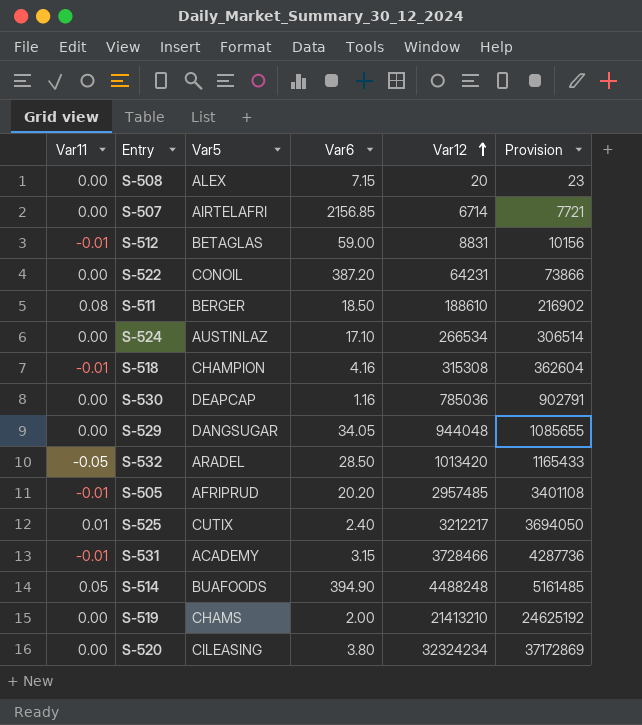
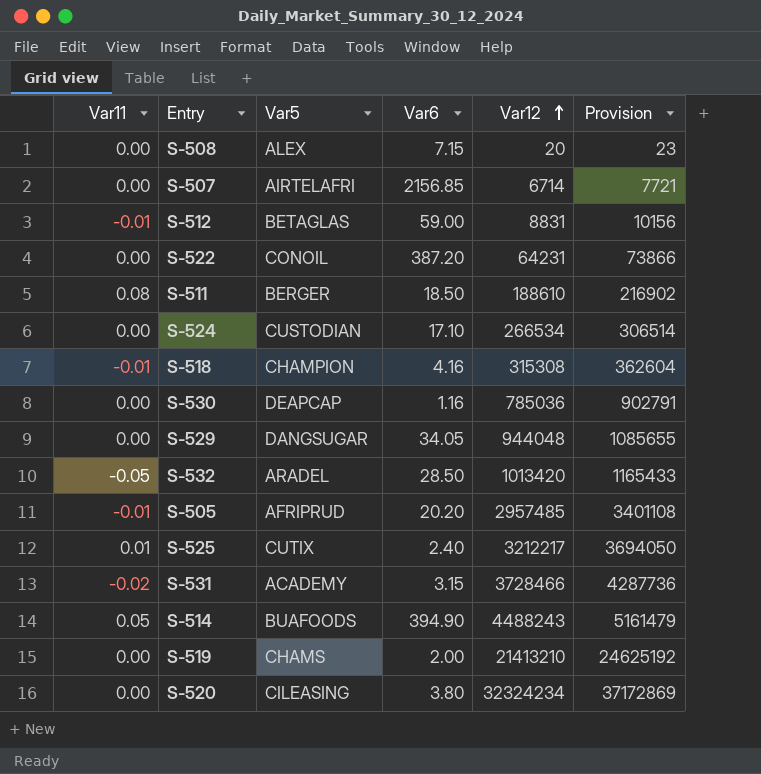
S-524 | Var5: AUSTINLAZ -> CUSTODIAN
S-531 | Var11: -0.01 -> -0.02
S-514 | Var12: 4488248 -> 4488243
S-514 | Provision: 5161485 -> 5161479

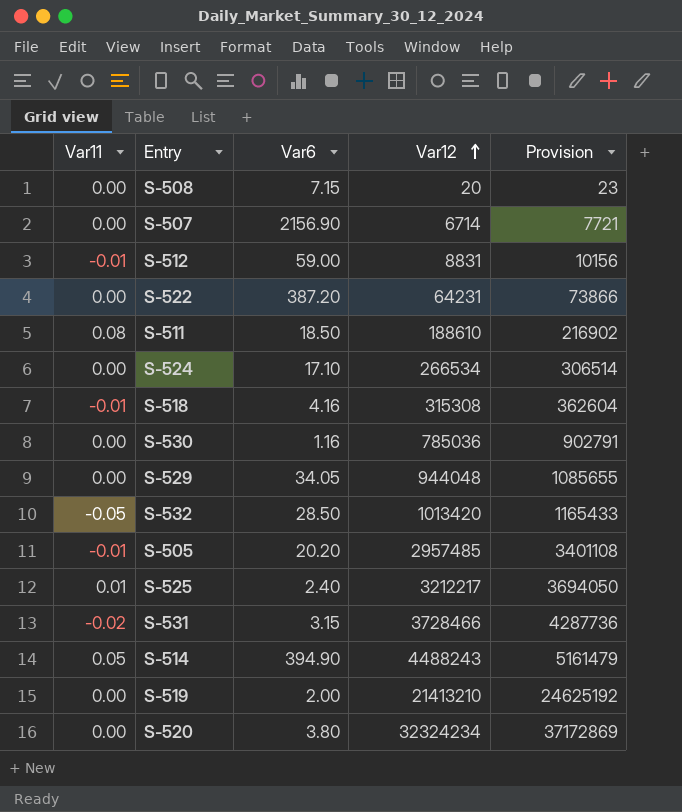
column Var5 | position: 3 -> none
S-507 | Var6: 2156.85 -> 2156.90

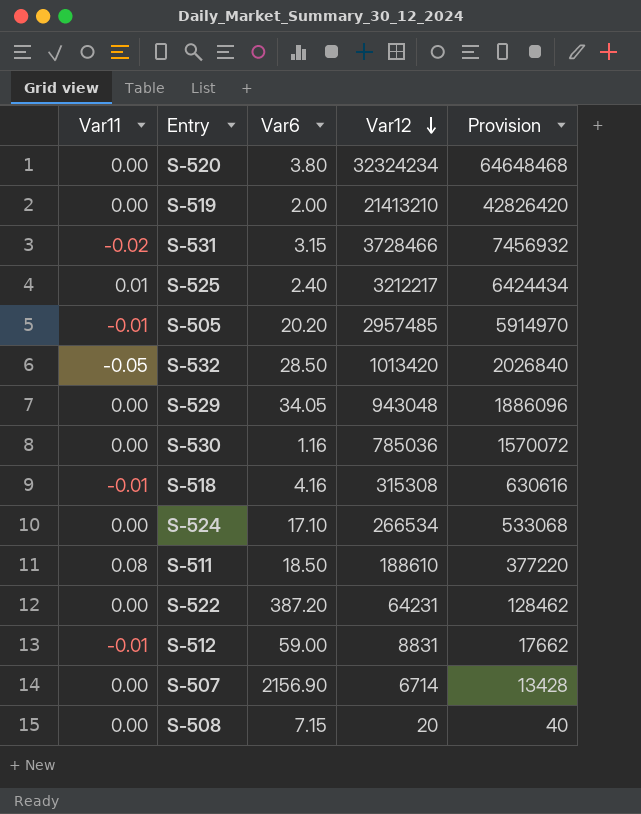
row order: Var12 ascending -> Var12 descending
column Provision | formula: [Var12] * 1.15 -> [Var12] * 2
row S-514: 0.05 | 394.90 | 4488243 | 5161479 -> none
S-529 | Var12: 944048 -> 943048

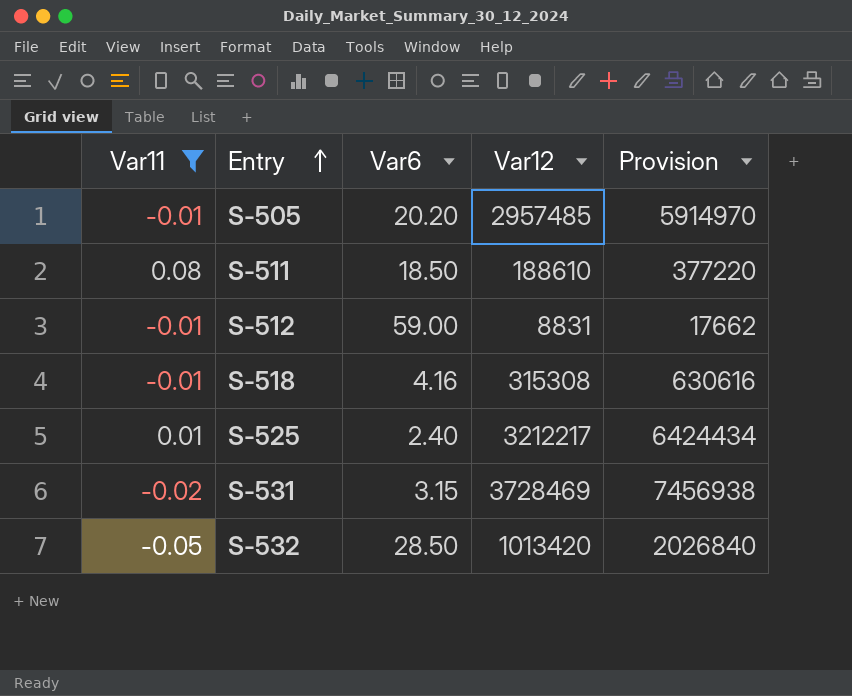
filter: none -> Var11 != 0.00
row order: Var12 descending -> Entry ascending
S-531 | Var12: 3728466 -> 3728469
S-531 | Provision: 7456932 -> 7456938

